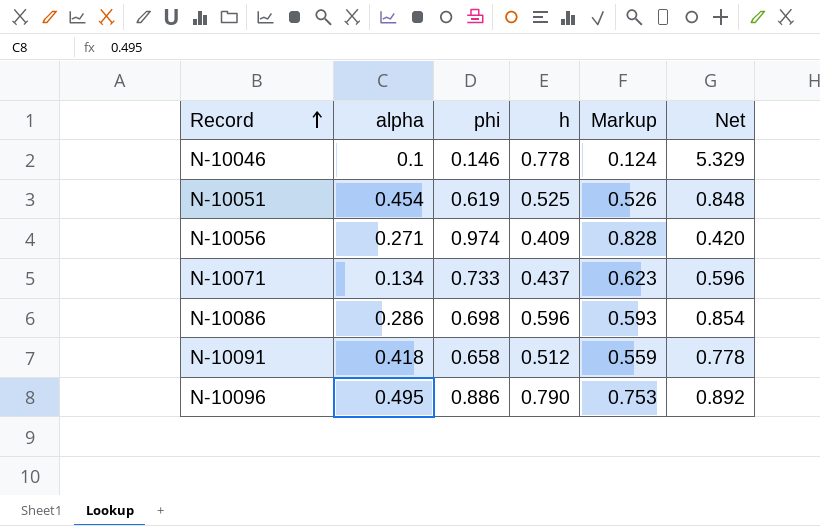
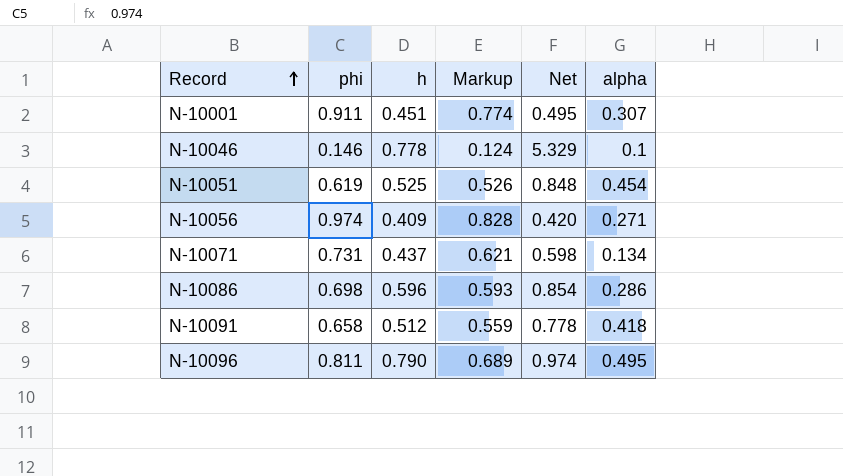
column alpha | position: 2 -> 6
row N-10001: none -> 0.911 | 0.451 | 0.774 | 0.495 | 0.307
N-10071 | phi: 0.733 -> 0.731
N-10071 | Markup: 0.623 -> 0.621
N-10071 | Net: 0.596 -> 0.598
N-10096 | phi: 0.886 -> 0.811
N-10096 | Markup: 0.753 -> 0.689
N-10096 | Net: 0.892 -> 0.974

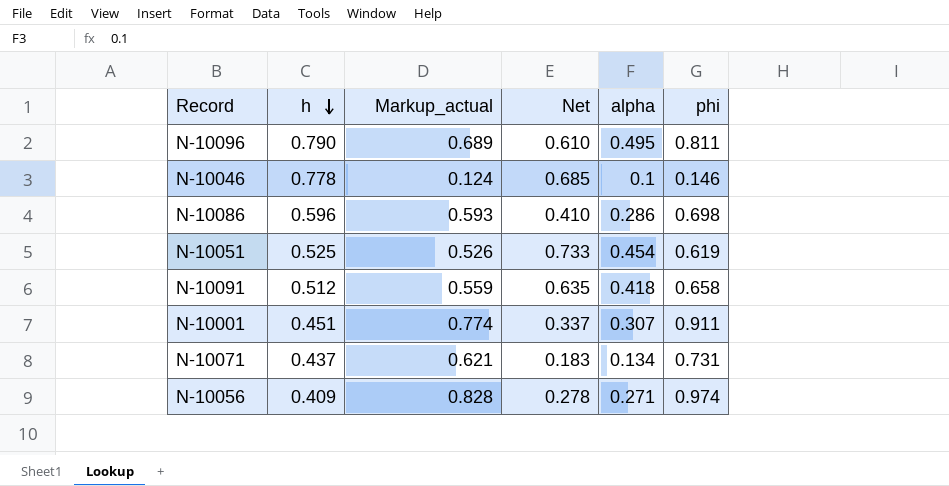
row order: Record ascending -> h descending
column name: Markup -> Markup_actual
column Net | formula: [h] / [phi] -> [alpha] / [phi]
column phi | position: 2 -> 6

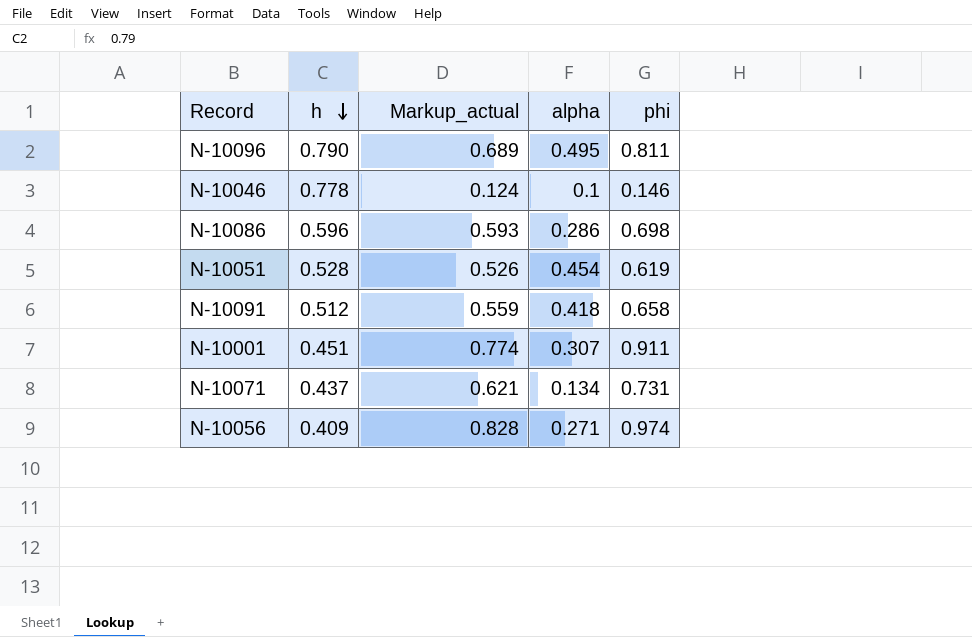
column Net | formula: [alpha] / [phi] -> none
N-10051 | h: 0.525 -> 0.528

